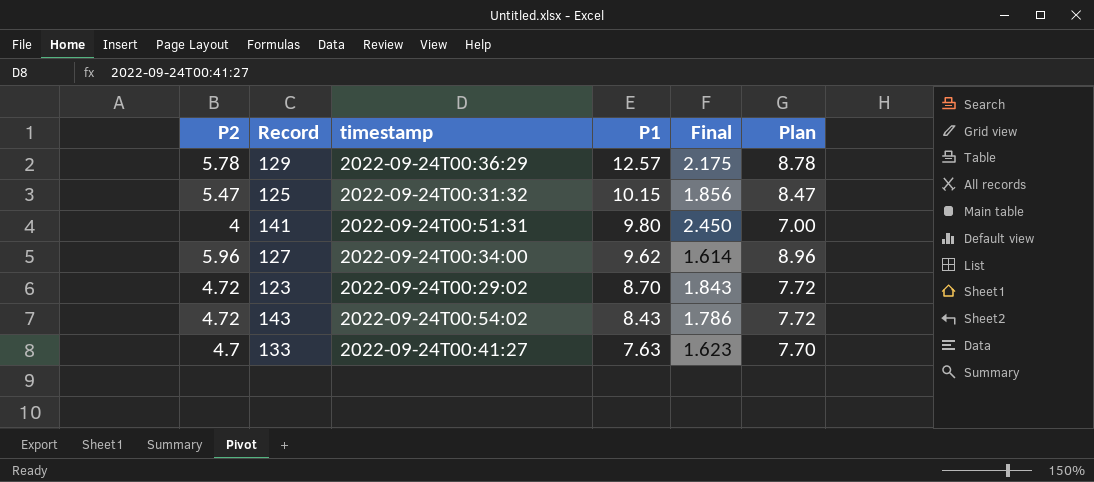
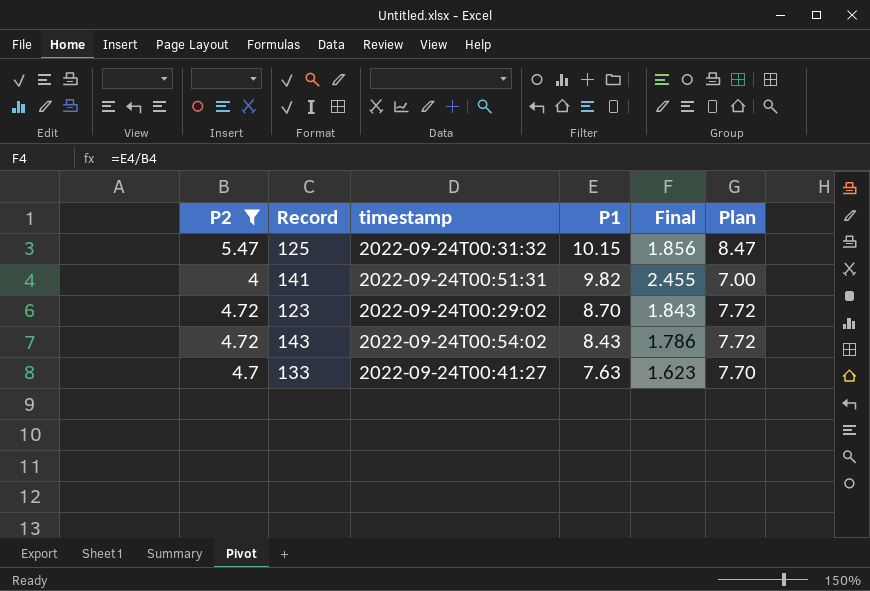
filter: none -> P2 <= 5.47
141 | P1: 9.80 -> 9.82
141 | Final: 2.450 -> 2.455

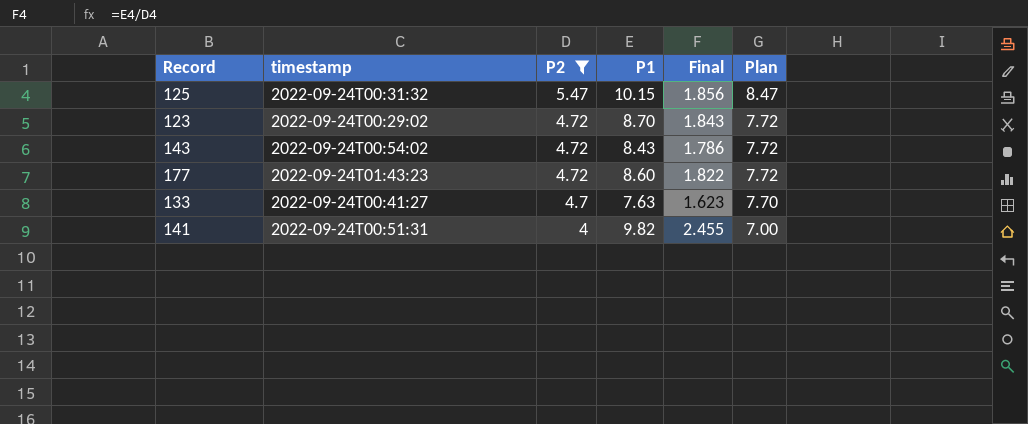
row order: P1 descending -> P2 descending
column P2 | position: 1 -> 3
row 177: none -> 2022-09-24T01:43:23 | 4.72 | 8.60 | 1.822 | 7.72

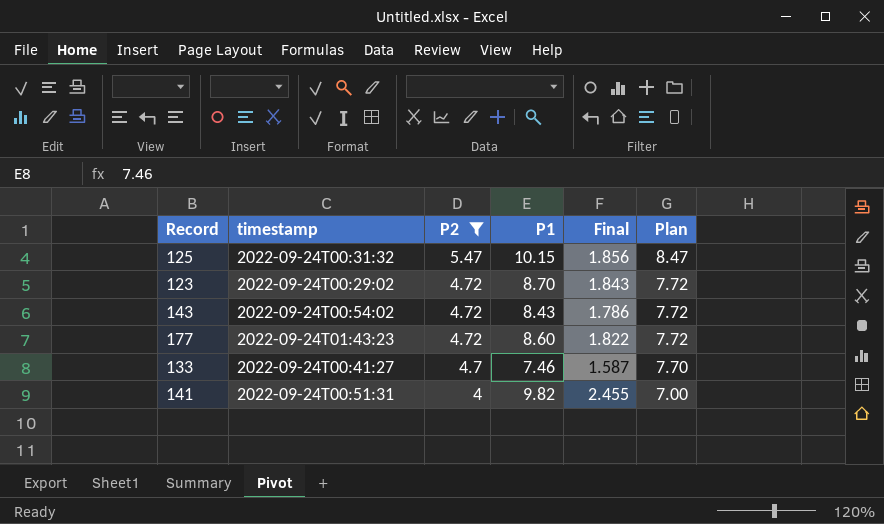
133 | P1: 7.63 -> 7.46
133 | Final: 1.623 -> 1.587

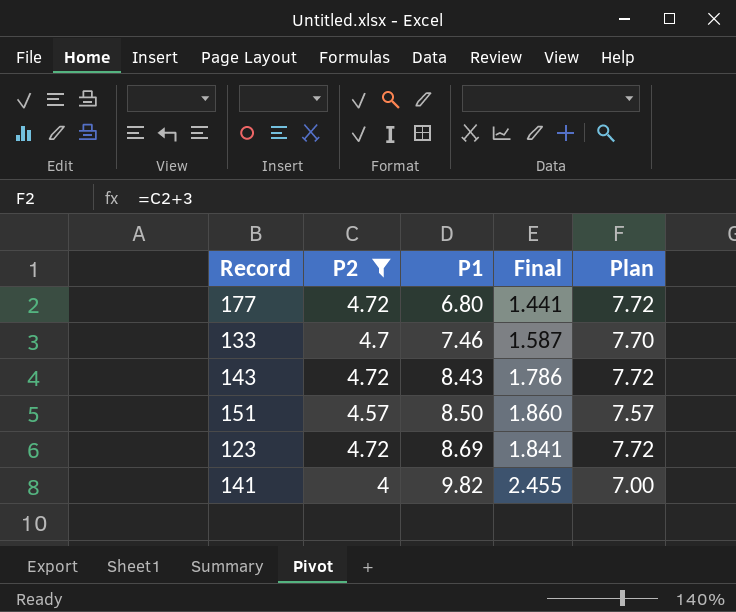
row order: P2 descending -> P1 ascending
column timestamp | position: 2 -> none
row 125: 2022-09-24T00:31:32 | 5.47 | 10.15 | 1.856 | 8.47 -> none
177 | P1: 8.60 -> 6.80
177 | Final: 1.822 -> 1.441
row 151: none -> 4.57 | 8.50 | 1.860 | 7.57
123 | P1: 8.70 -> 8.69
123 | Final: 1.843 -> 1.841

